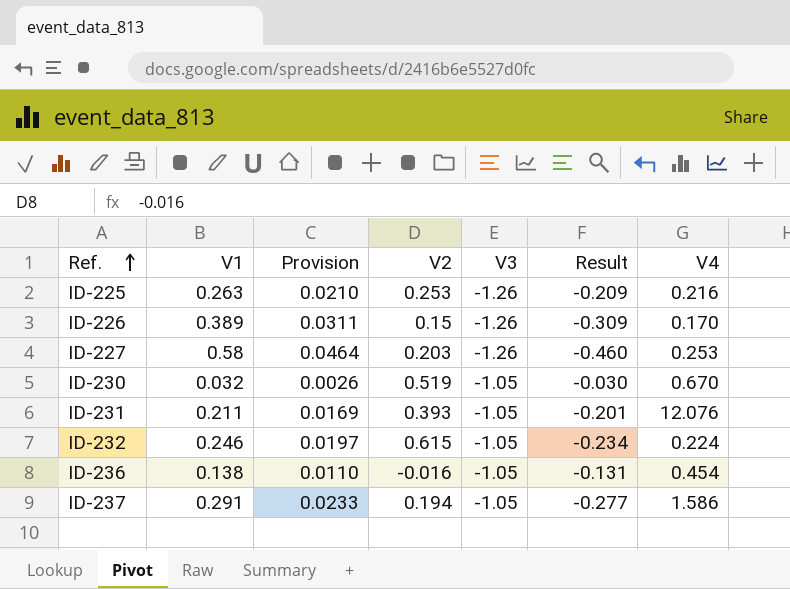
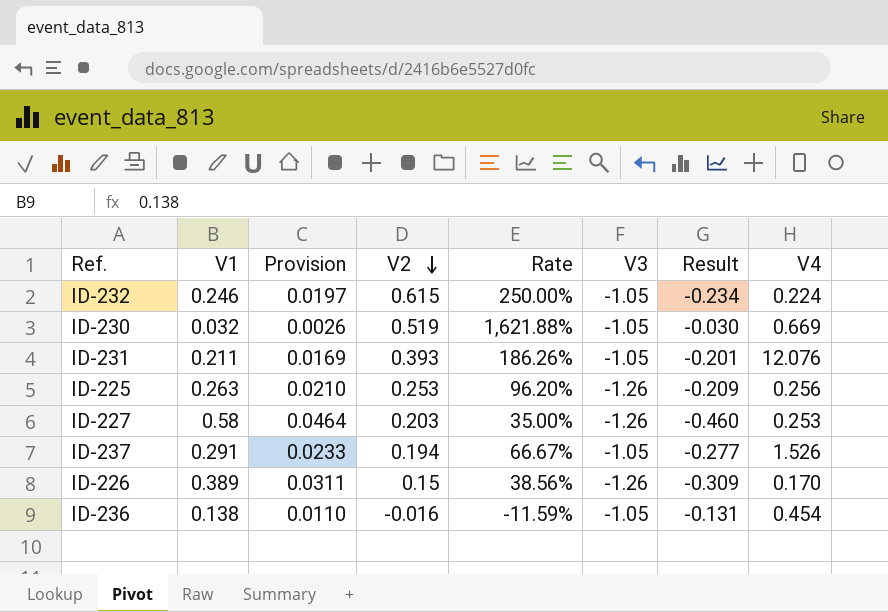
row order: Ref. ascending -> V2 descending
column Rate | formula: none -> [V2] / [V1]
ID-230 | V4: 0.670 -> 0.669
ID-225 | V4: 0.216 -> 0.256
ID-237 | V4: 1.586 -> 1.526

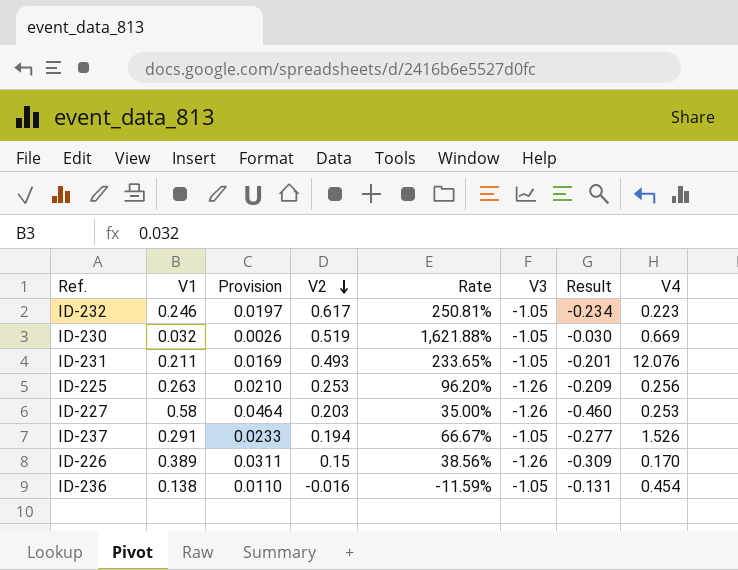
ID-232 | V2: 0.615 -> 0.617
ID-232 | Rate: 250.00% -> 250.81%
ID-232 | V4: 0.224 -> 0.223
ID-231 | V2: 0.393 -> 0.493
ID-231 | Rate: 186.26% -> 233.65%

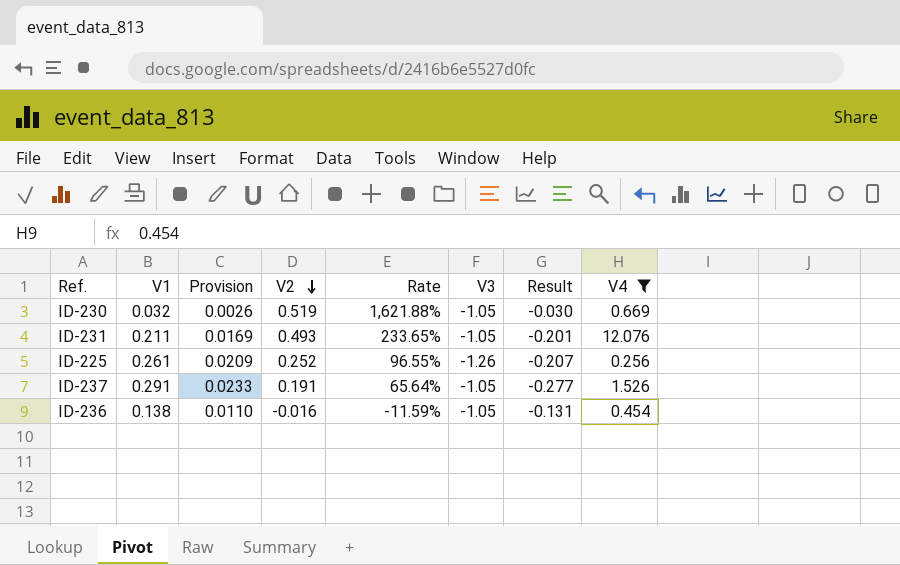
filter: none -> V4 >= 0.256
ID-225 | V1: 0.263 -> 0.261
ID-225 | Provision: 0.0210 -> 0.0209
ID-225 | V2: 0.253 -> 0.252
ID-225 | Rate: 96.20% -> 96.55%
ID-225 | Result: -0.209 -> -0.207
ID-237 | V2: 0.194 -> 0.191
ID-237 | Rate: 66.67% -> 65.64%

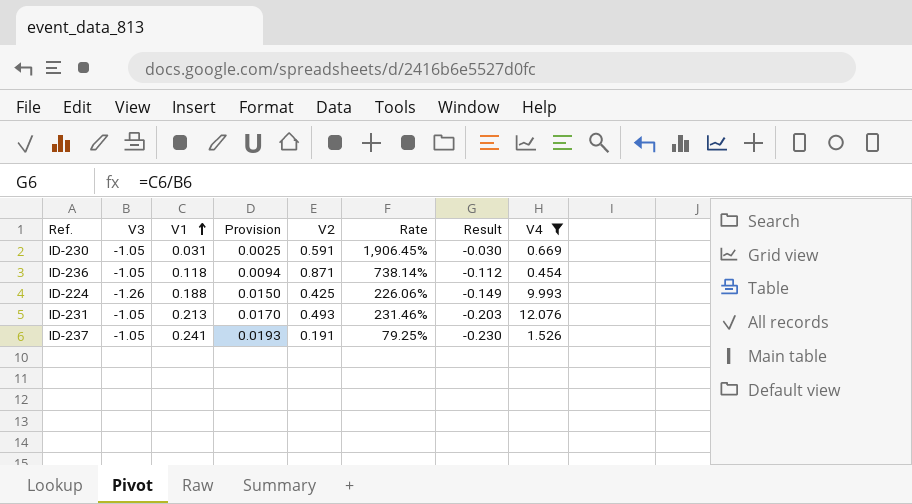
row order: V2 descending -> V1 ascending
column V3 | position: 6 -> 2
row ID-225: 0.261 | 0.0209 | 0.252 | 96.55% | -1.26 | -0.207 | 0.256 -> none
ID-230 | V1: 0.032 -> 0.031
ID-230 | Provision: 0.0026 -> 0.0025
ID-230 | V2: 0.519 -> 0.591
ID-230 | Rate: 1,621.88% -> 1,906.45%
ID-236 | V1: 0.138 -> 0.118
ID-236 | Provision: 0.0110 -> 0.0094
ID-236 | V2: -0.016 -> 0.871
ID-236 | Rate: -11.59% -> 738.14%
ID-236 | Result: -0.131 -> -0.112
row ID-224: none -> -1.26 | 0.188 | 0.0150 | 0.425 | 226.06% | -0.149 | 9.993
ID-231 | V1: 0.211 -> 0.213
ID-231 | Provision: 0.0169 -> 0.0170
ID-231 | Rate: 233.65% -> 231.46%
ID-231 | Result: -0.201 -> -0.203
ID-237 | V1: 0.291 -> 0.241
ID-237 | Provision: 0.0233 -> 0.0193
ID-237 | Rate: 65.64% -> 79.25%
ID-237 | Result: -0.277 -> -0.230

